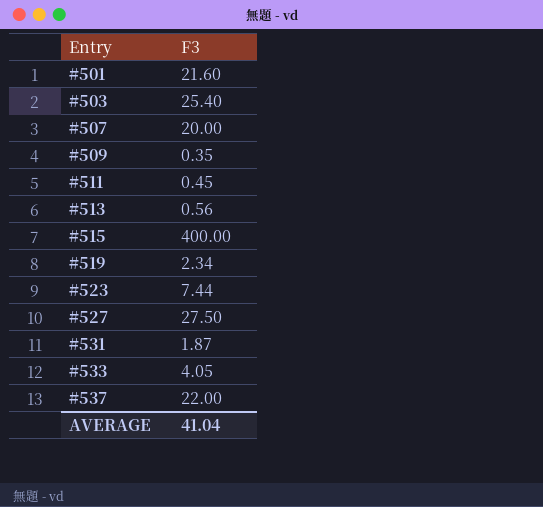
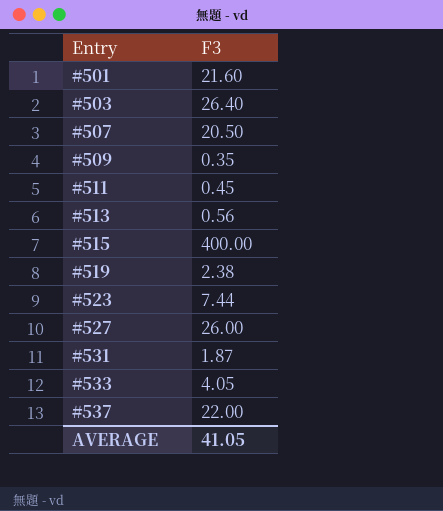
#503 | F3: 25.40 -> 26.40
#507 | F3: 20.00 -> 20.50
#519 | F3: 2.34 -> 2.38
#527 | F3: 27.50 -> 26.00
AVERAGE | F3: 41.04 -> 41.05

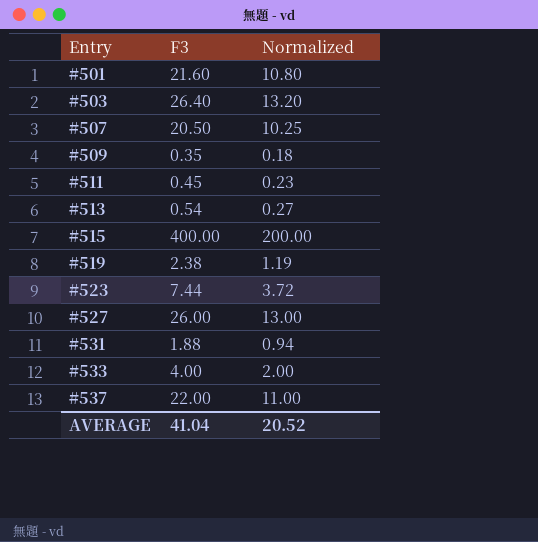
column Normalized | formula: none -> [F3] * 0.5
#513 | F3: 0.56 -> 0.54
#531 | F3: 1.87 -> 1.88
#533 | F3: 4.05 -> 4.00
AVERAGE | F3: 41.05 -> 41.04

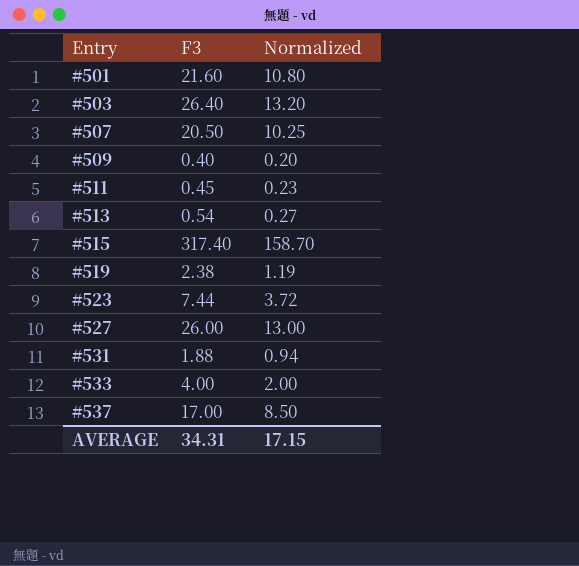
#509 | F3: 0.35 -> 0.40
#509 | Normalized: 0.18 -> 0.20
#515 | F3: 400.00 -> 317.40
#515 | Normalized: 200.00 -> 158.70
#537 | F3: 22.00 -> 17.00
#537 | Normalized: 11.00 -> 8.50
AVERAGE | F3: 41.04 -> 34.31
AVERAGE | Normalized: 20.52 -> 17.15

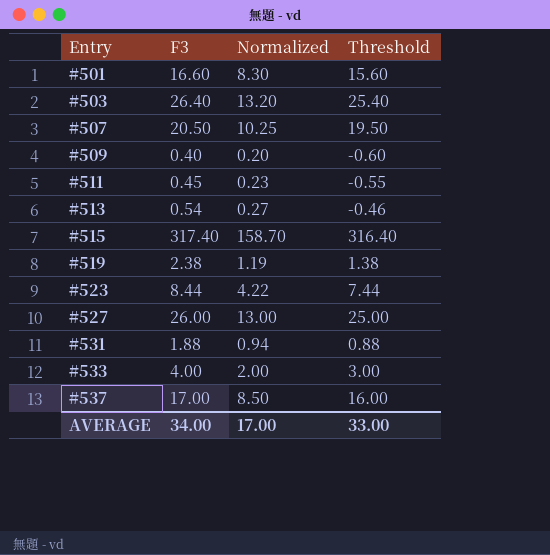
column Threshold | formula: none -> [F3] - 1
#501 | F3: 21.60 -> 16.60
#501 | Normalized: 10.80 -> 8.30
#523 | F3: 7.44 -> 8.44
#523 | Normalized: 3.72 -> 4.22
AVERAGE | F3: 34.31 -> 34.00
AVERAGE | Normalized: 17.15 -> 17.00

